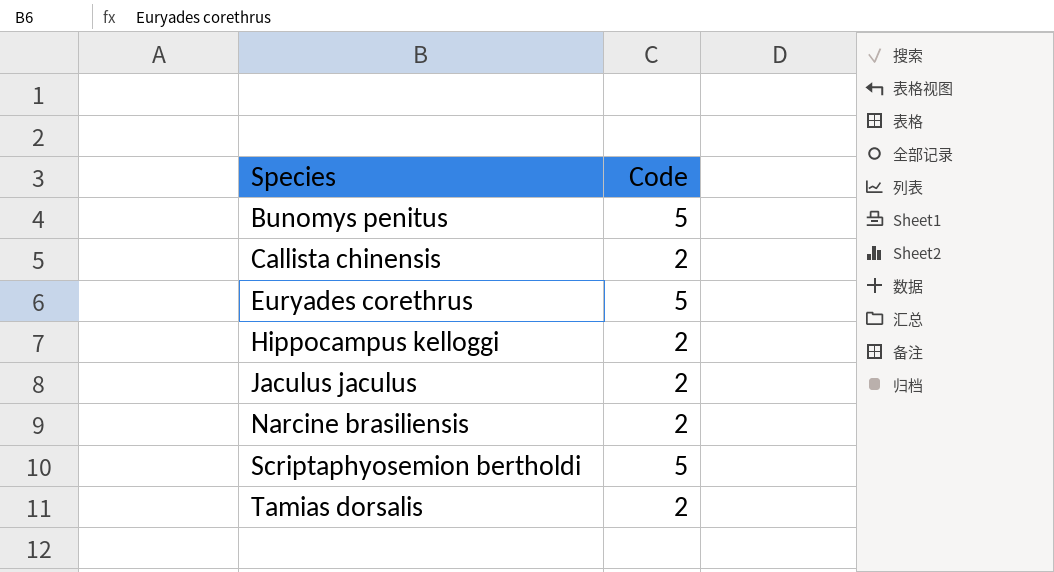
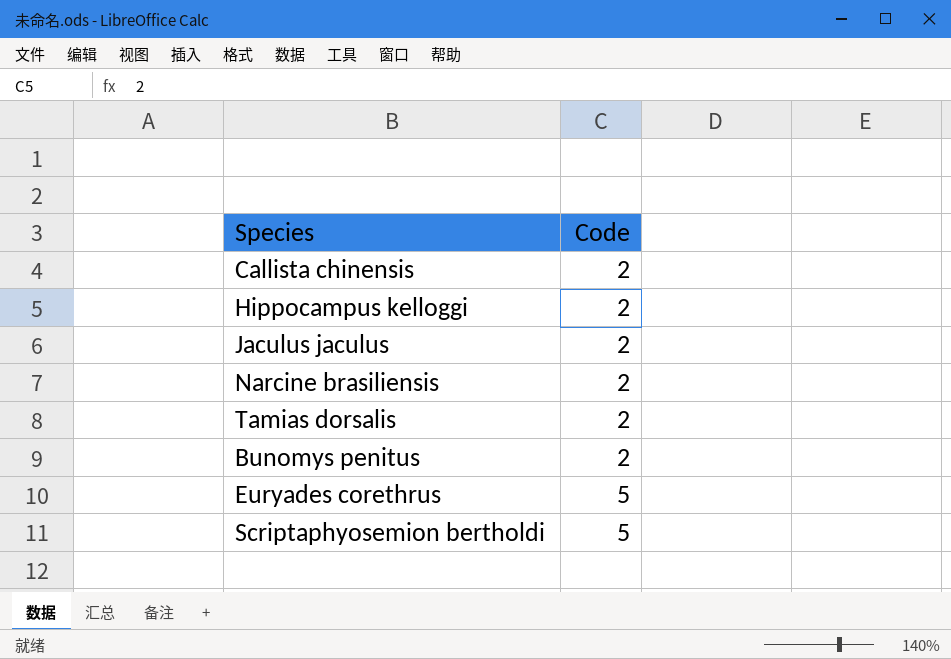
row order: Species ascending -> Code ascending
Bunomys penitus | Code: 5 -> 2

